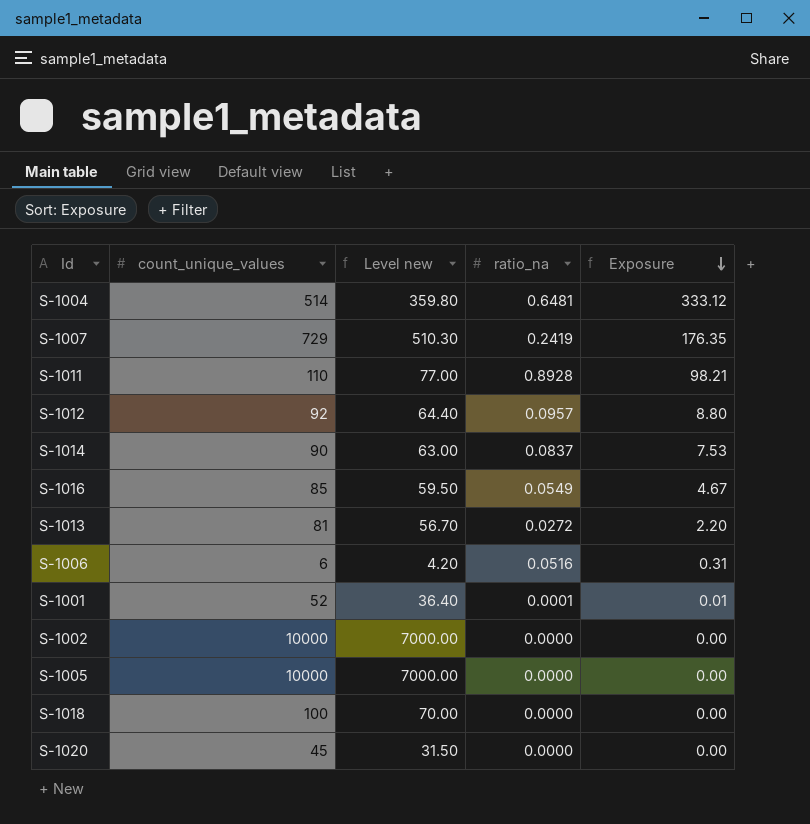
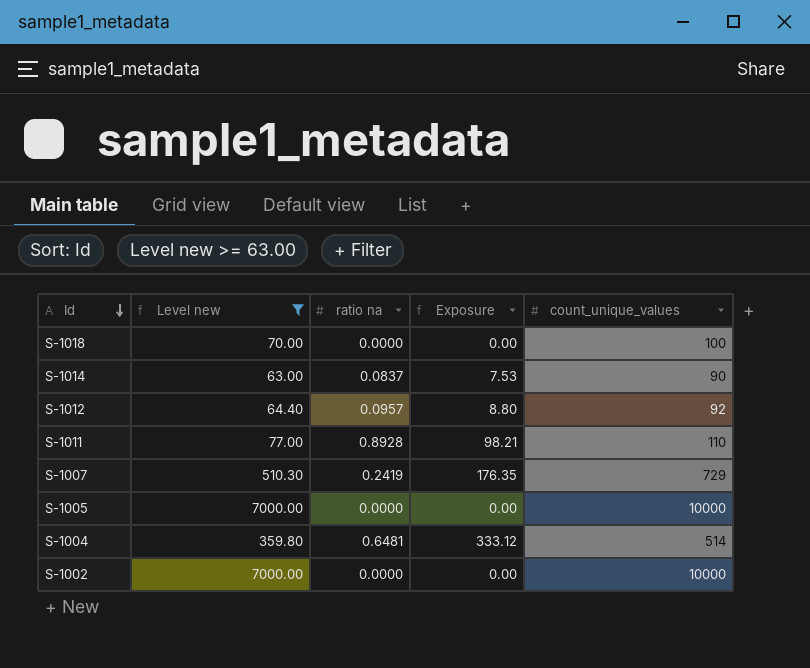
filter: none -> Level new >= 63.00
row order: Exposure descending -> Id descending
column name: ratio_na -> ratio na
column count_unique_values | position: 2 -> 5

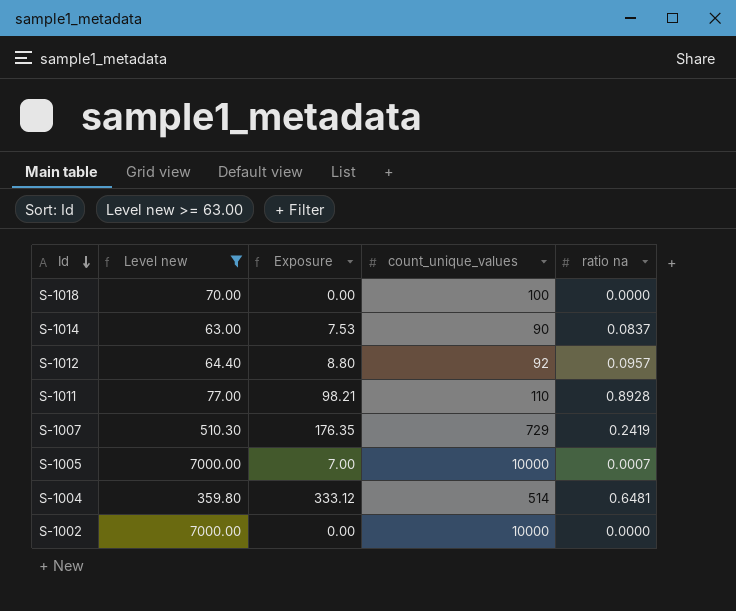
column ratio na | position: 3 -> 5
S-1005 | Exposure: 0.00 -> 7.00
S-1005 | ratio na: 0.0000 -> 0.0007

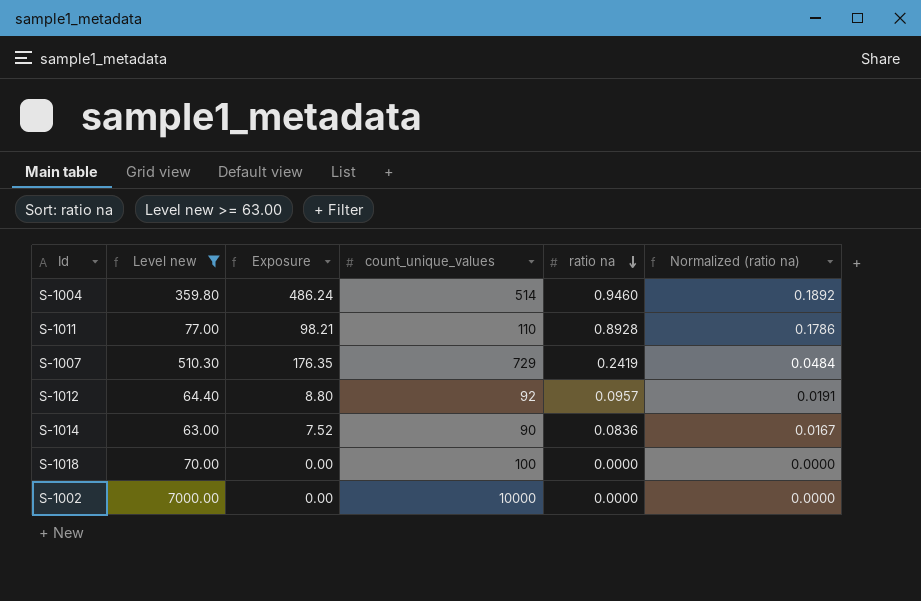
row order: Id descending -> ratio na descending
column Normalized (ratio na) | formula: none -> [ratio na] * 0.2
row S-1005: 7000.00 | 7.00 | 10000 | 0.0007 -> none
S-1004 | Exposure: 333.12 -> 486.24
S-1004 | ratio na: 0.6481 -> 0.9460
S-1014 | Exposure: 7.53 -> 7.52
S-1014 | ratio na: 0.0837 -> 0.0836

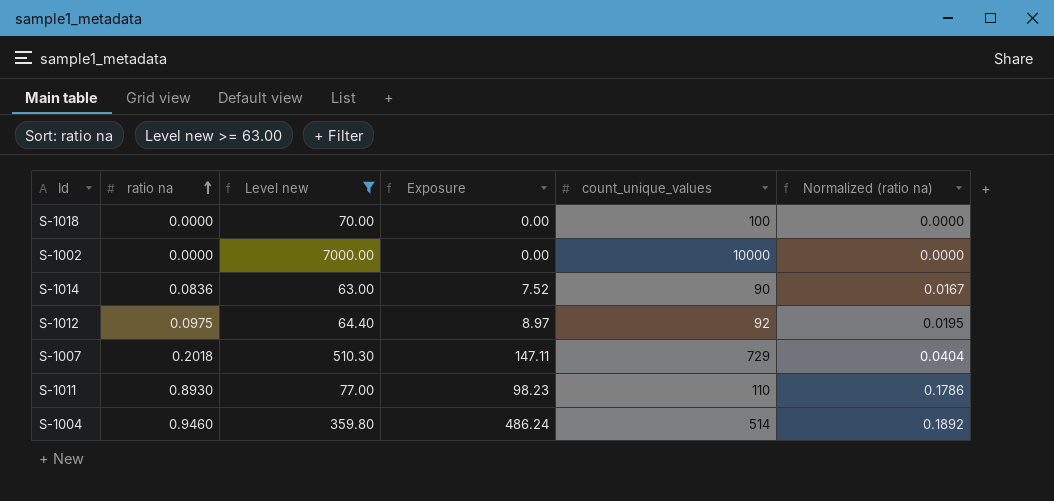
row order: ratio na descending -> ratio na ascending
column ratio na | position: 5 -> 2
S-1012 | ratio na: 0.0957 -> 0.0975
S-1012 | Exposure: 8.80 -> 8.97
S-1012 | Normalized (ratio na): 0.0191 -> 0.0195
S-1007 | ratio na: 0.2419 -> 0.2018
S-1007 | Exposure: 176.35 -> 147.11
S-1007 | Normalized (ratio na): 0.0484 -> 0.0404
S-1011 | ratio na: 0.8928 -> 0.8930
S-1011 | Exposure: 98.21 -> 98.23

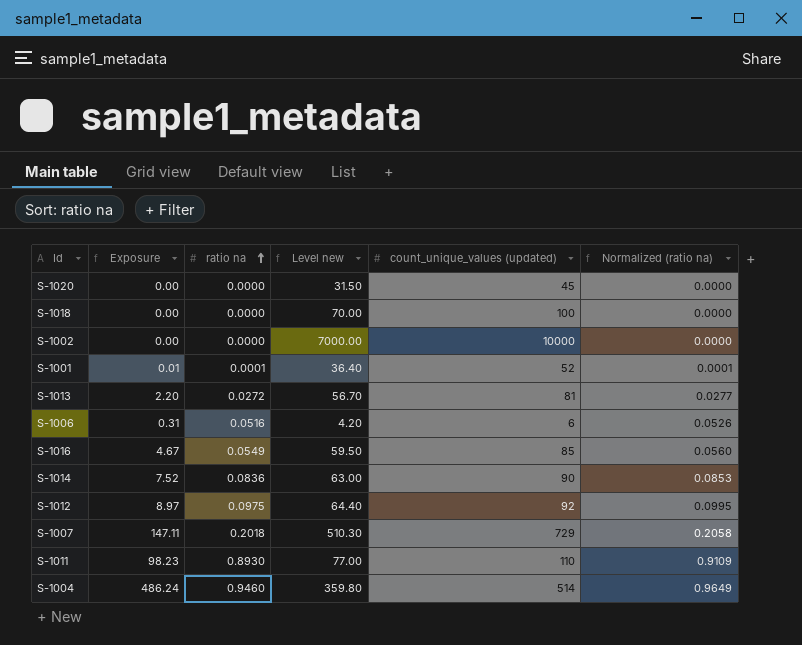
filter: Level new >= 63.00 -> none
column Exposure | position: 4 -> 2
column name: count_unique_values -> count_unique_values (updated)
column Normalized (ratio na) | formula: [ratio na] * 0.2 -> [ratio na] * 1.02

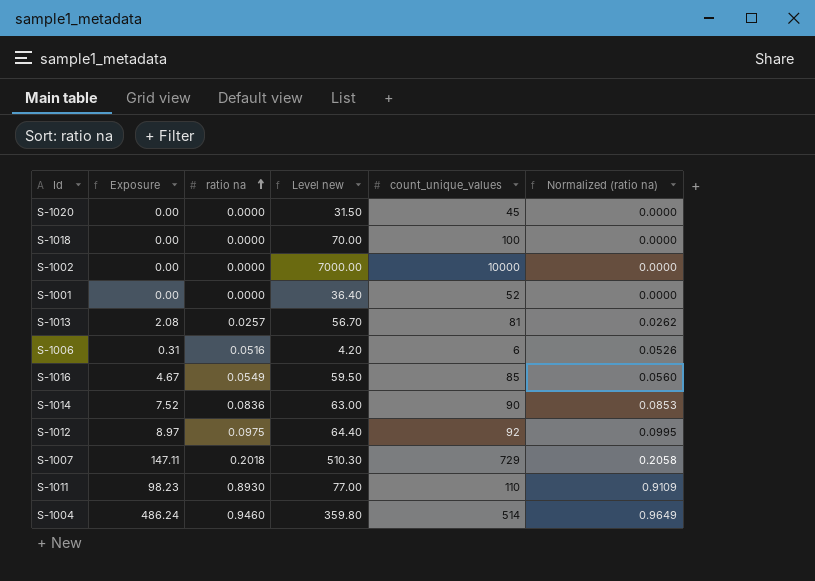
column name: count_unique_values (updated) -> count_unique_values
S-1001 | Exposure: 0.01 -> 0.00
S-1001 | ratio na: 0.0001 -> 0.0000
S-1001 | Normalized (ratio na): 0.0001 -> 0.0000
S-1013 | Exposure: 2.20 -> 2.08
S-1013 | ratio na: 0.0272 -> 0.0257
S-1013 | Normalized (ratio na): 0.0277 -> 0.0262

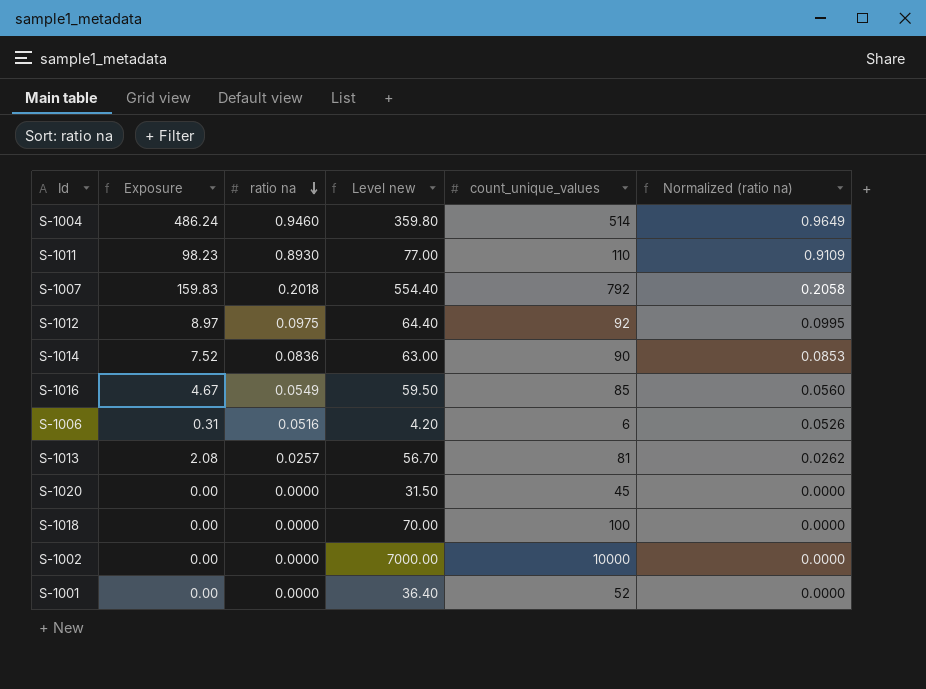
row order: ratio na ascending -> ratio na descending
S-1007 | Exposure: 147.11 -> 159.83
S-1007 | Level new: 510.30 -> 554.40
S-1007 | count_unique_values: 729 -> 792

